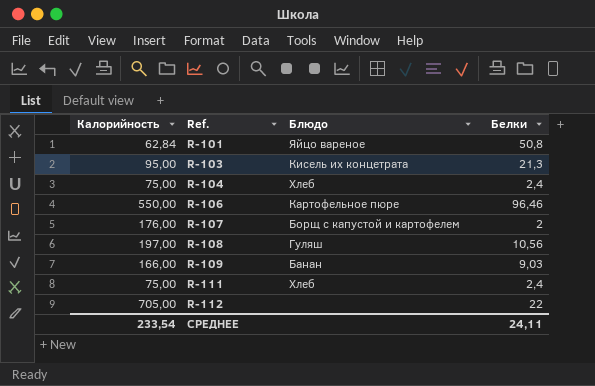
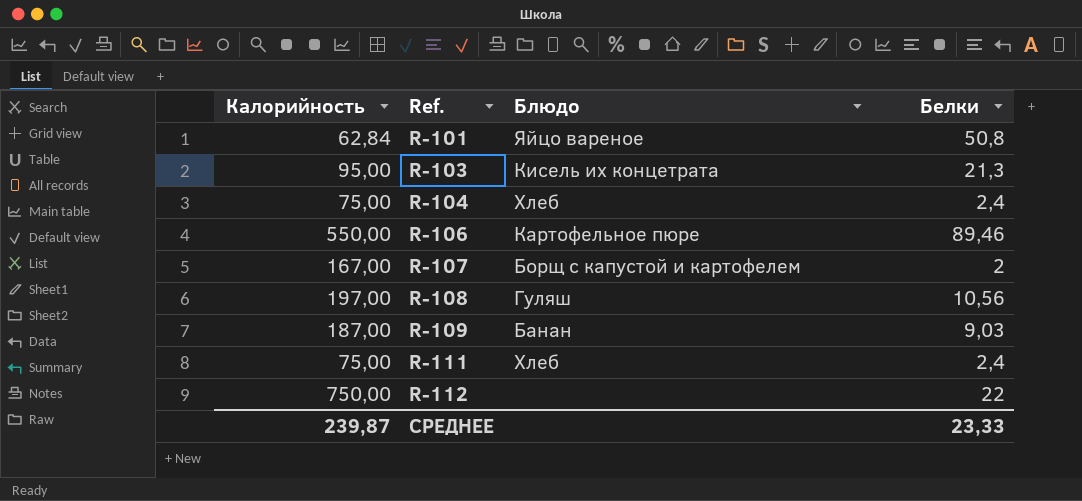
R-106 | Белки: 96,46 -> 89,46
R-107 | Калорийность: 176,00 -> 167,00
R-109 | Калорийность: 166,00 -> 187,00
R-112 | Калорийность: 705,00 -> 750,00
СРЕДНЕЕ | Калорийность: 233,54 -> 239,87
СРЕДНЕЕ | Белки: 24,11 -> 23,33

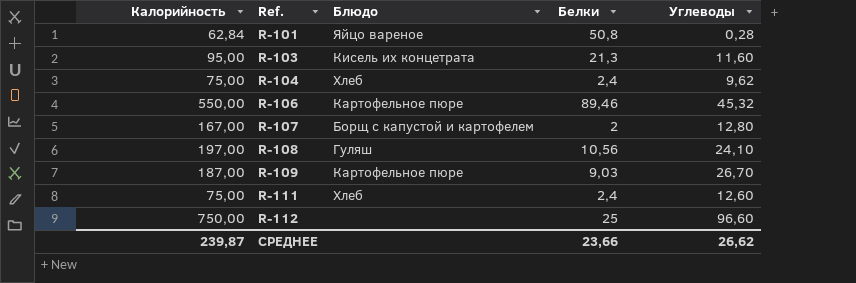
column Углеводы | position: none -> 5
R-109 | Блюдо: Банан -> Картофельное пюре
R-112 | Белки: 22 -> 25
СРЕДНЕЕ | Белки: 23,33 -> 23,66

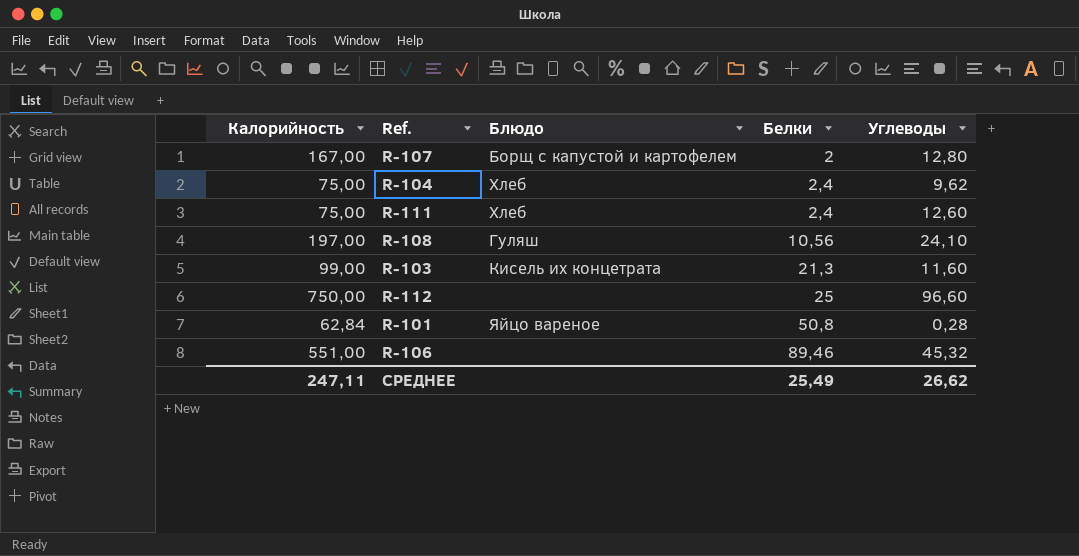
row order: Ref. ascending -> Белки ascending
row R-109: 187,00 | Картофельное пюре | 9,03 | 26,70 -> none
R-103 | Калорийность: 95,00 -> 99,00
R-106 | Калорийность: 550,00 -> 551,00
R-106 | Блюдо: Картофельное пюре -> none
СРЕДНЕЕ | Калорийность: 239,87 -> 247,11
СРЕДНЕЕ | Белки: 23,66 -> 25,49

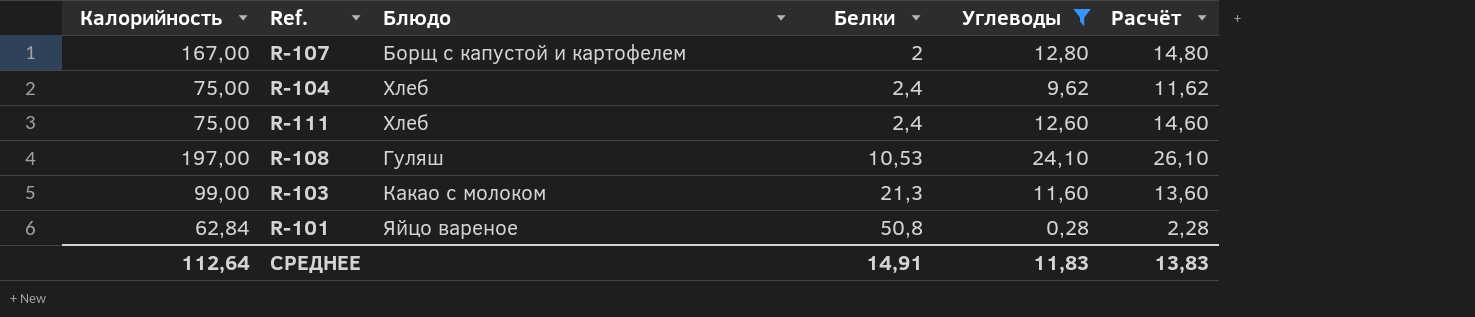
filter: none -> Углеводы <= 24,10
column Расчёт | formula: none -> [Углеводы] + 2
R-108 | Белки: 10,56 -> 10,53
R-103 | Блюдо: Кисель их концетрата -> Какао с молоком
СРЕДНЕЕ | Калорийность: 247,11 -> 112,64
СРЕДНЕЕ | Белки: 25,49 -> 14,91
СРЕДНЕЕ | Углеводы: 26,62 -> 11,83

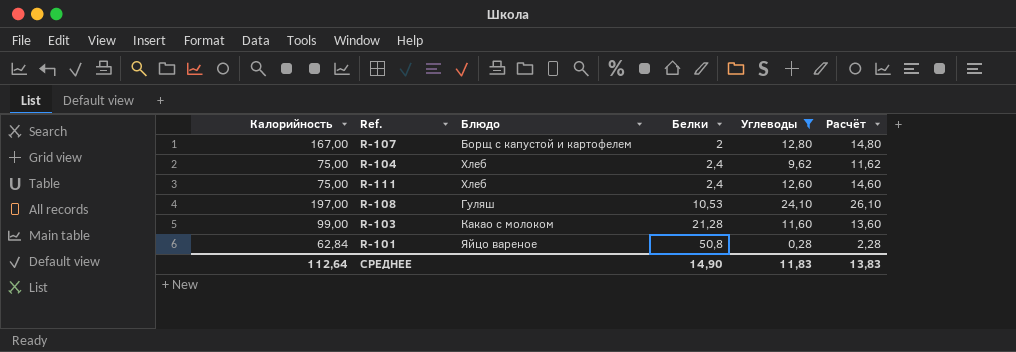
R-103 | Белки: 21,3 -> 21,28
СРЕДНЕЕ | Белки: 14,91 -> 14,90

